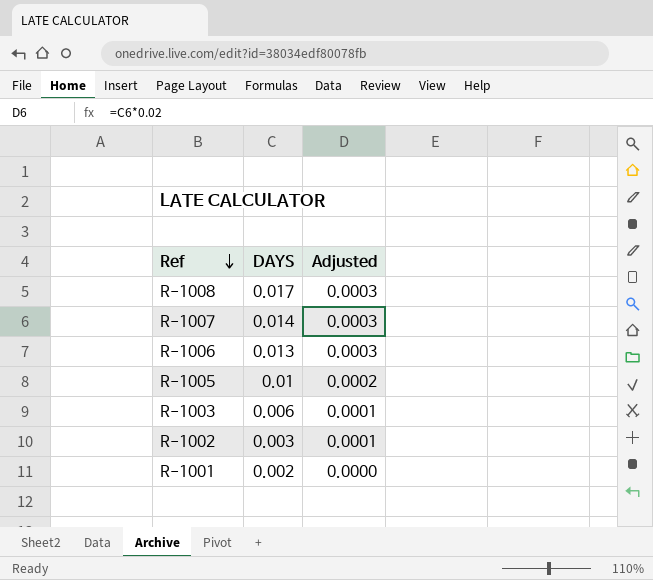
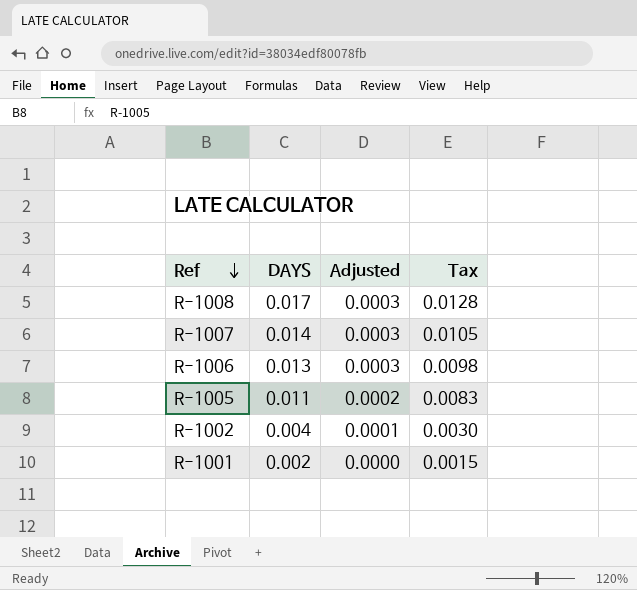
column Tax | formula: none -> [DAYS] * 0.75
row R-1003: 0.006 | 0.0001 -> none
R-1005 | DAYS: 0.01 -> 0.011
R-1002 | DAYS: 0.003 -> 0.004

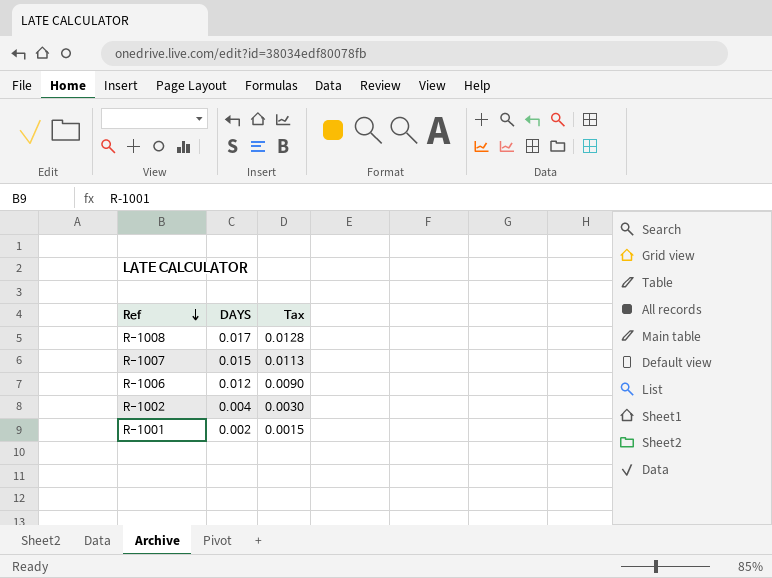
column Adjusted | formula: [DAYS] * 0.02 -> none
row R-1005: 0.011 | 0.0002 | 0.0083 -> none
R-1007 | DAYS: 0.014 -> 0.015
R-1007 | Tax: 0.0105 -> 0.0113
R-1006 | DAYS: 0.013 -> 0.012
R-1006 | Tax: 0.0098 -> 0.0090

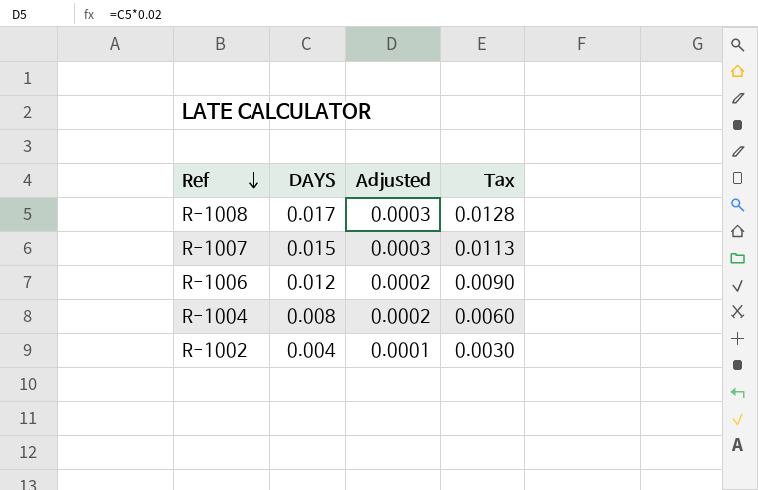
column Adjusted | formula: none -> [DAYS] * 0.02
row R-1001: 0.002 | 0.0015 -> none
row R-1004: none -> 0.008 | 0.0002 | 0.0060

